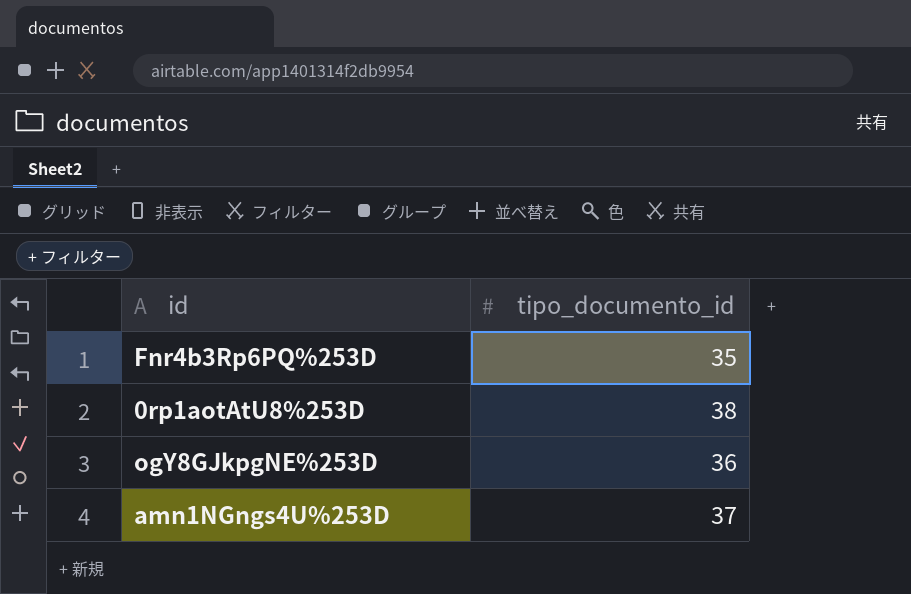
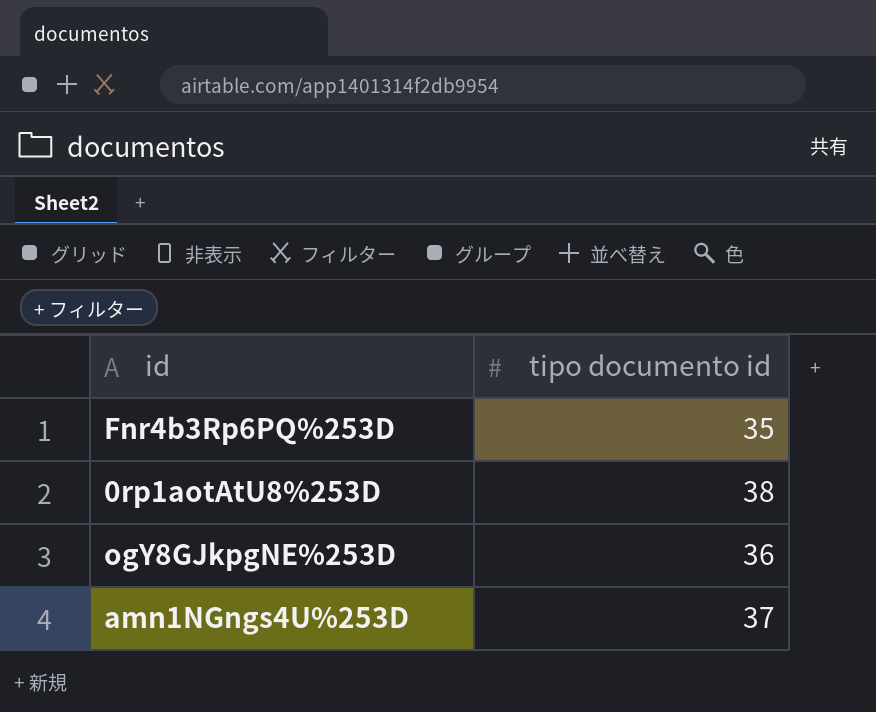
column name: tipo_documento_id -> tipo documento id

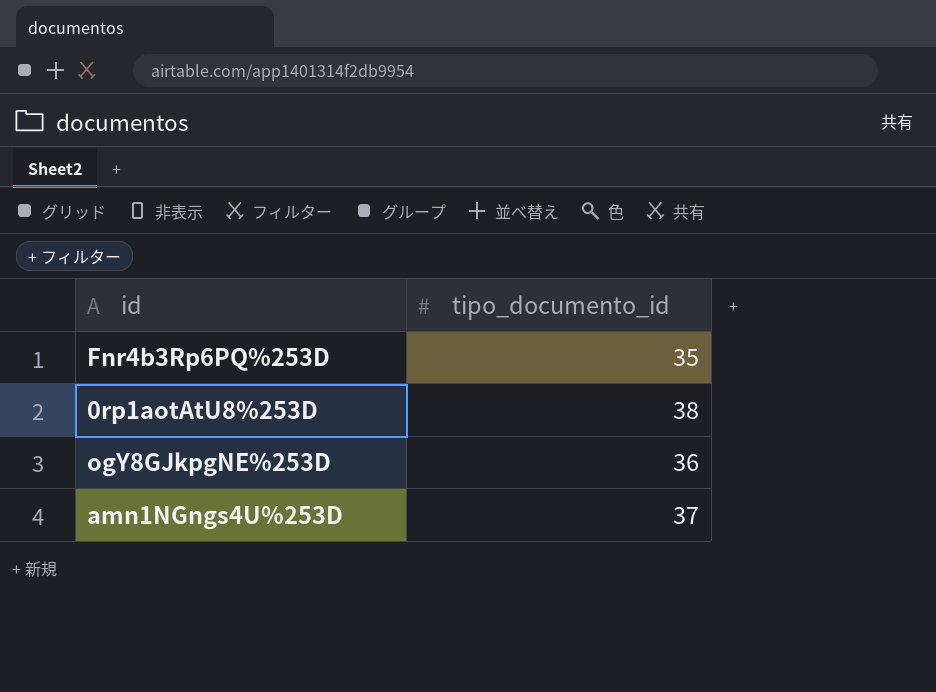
column name: tipo documento id -> tipo_documento_id

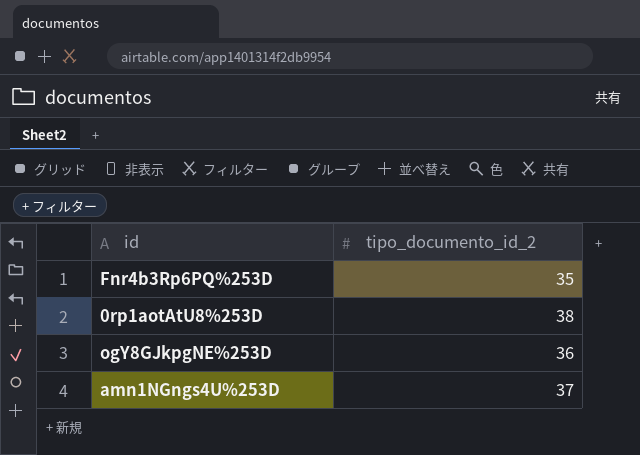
column name: tipo_documento_id -> tipo_documento_id_2

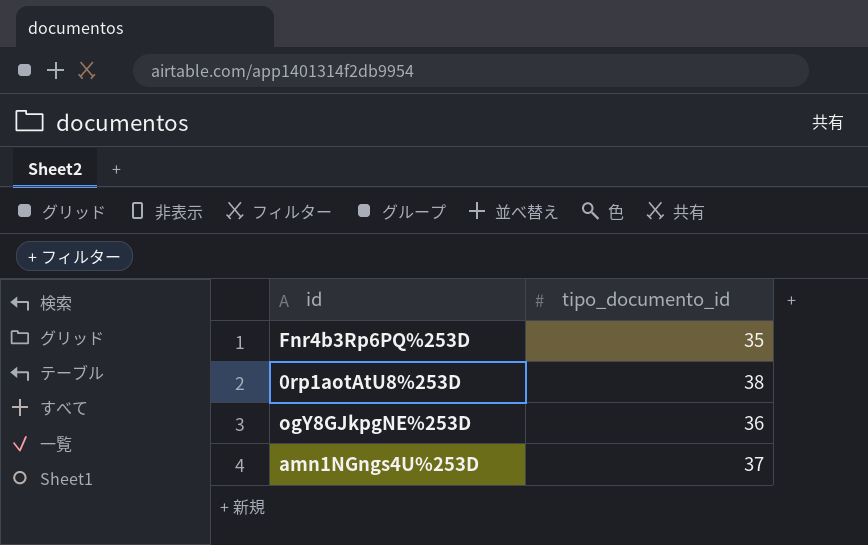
column name: tipo_documento_id_2 -> tipo_documento_id

